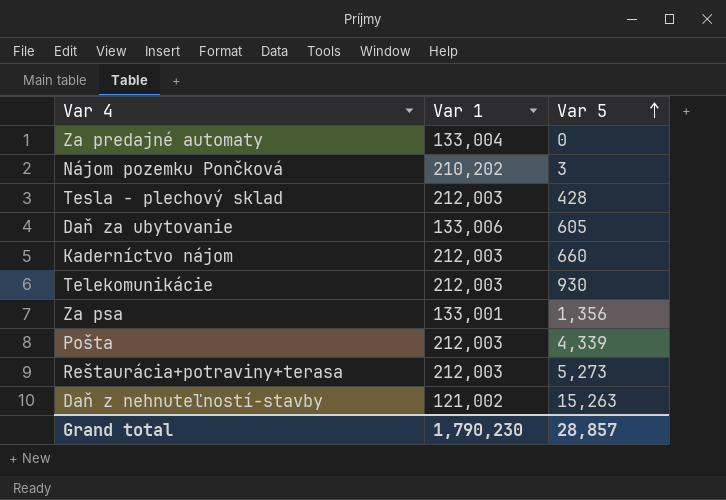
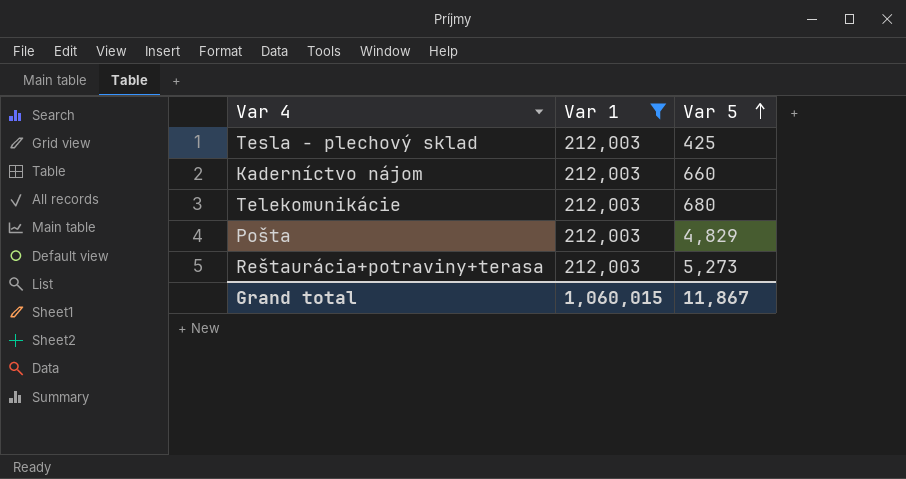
filter: none -> Var 1 = 212,003
Tesla - plechový sklad | Var 5: 428 -> 425
Telekomunikácie | Var 5: 930 -> 680
Pošta | Var 5: 4,339 -> 4,829
Grand total | Var 1: 1,790,230 -> 1,060,015
Grand total | Var 5: 28,857 -> 11,867

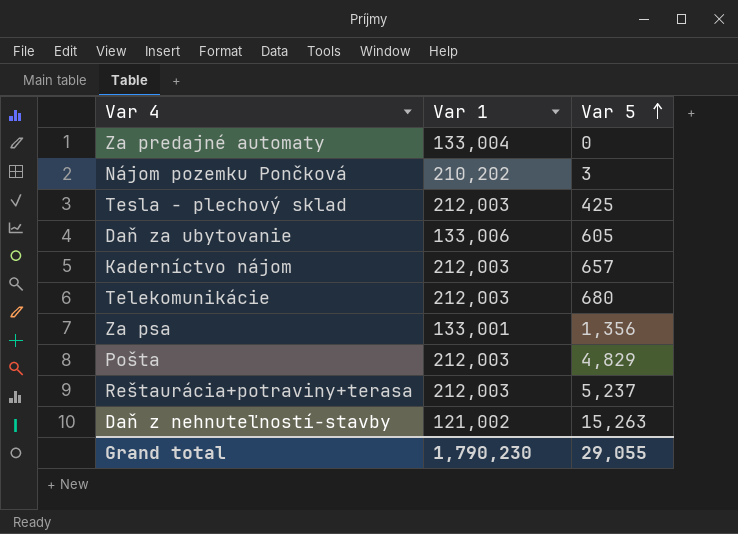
filter: Var 1 = 212,003 -> none
Kaderníctvo nájom | Var 5: 660 -> 657
Reštaurácia+potraviny+terasa | Var 5: 5,273 -> 5,237
Grand total | Var 1: 1,060,015 -> 1,790,230
Grand total | Var 5: 11,867 -> 29,055

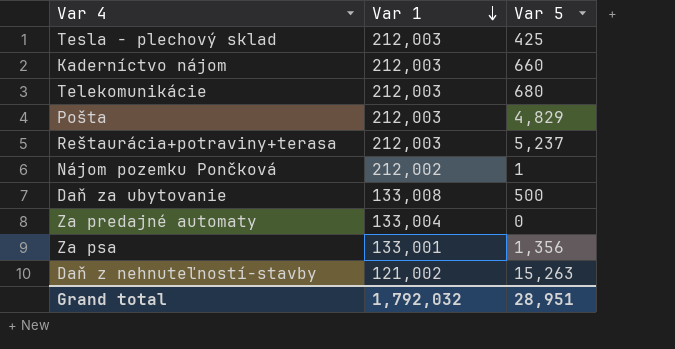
row order: Var 5 ascending -> Var 1 descending
Kaderníctvo nájom | Var 5: 657 -> 660
Nájom pozemku Pončková | Var 1: 210,202 -> 212,002
Nájom pozemku Pončková | Var 5: 3 -> 1
Daň za ubytovanie | Var 1: 133,006 -> 133,008
Daň za ubytovanie | Var 5: 605 -> 500
Grand total | Var 1: 1,790,230 -> 1,792,032
Grand total | Var 5: 29,055 -> 28,951

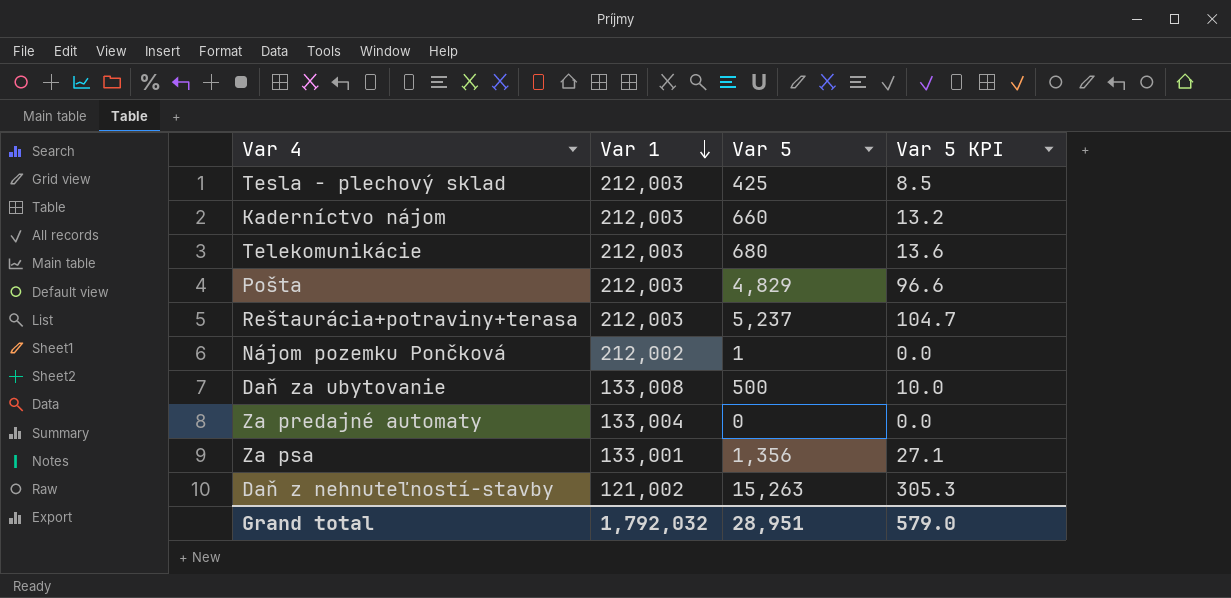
column Var 5 KPI | formula: none -> [Var 5] * 0.02

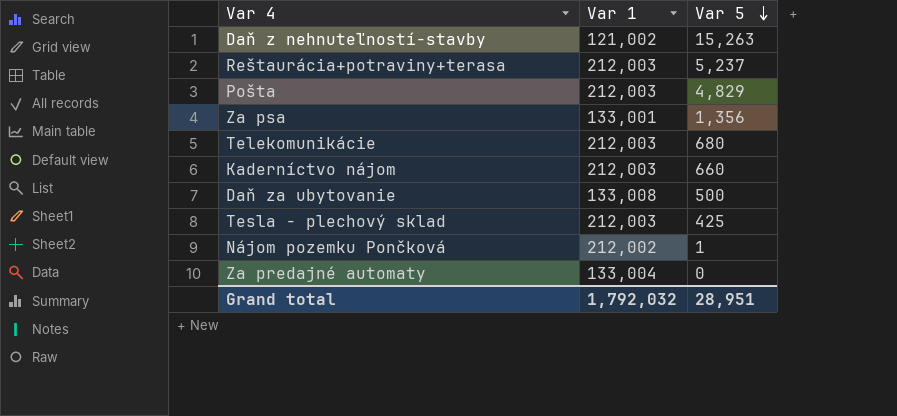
row order: Var 1 descending -> Var 5 descending
column Var 5 KPI | formula: [Var 5] * 0.02 -> none

